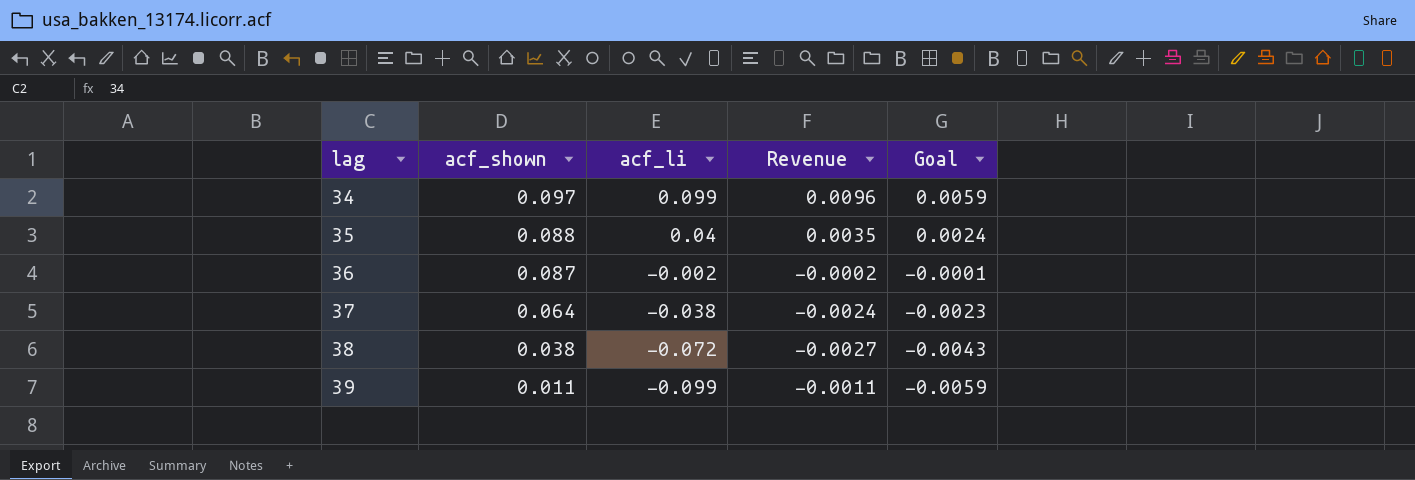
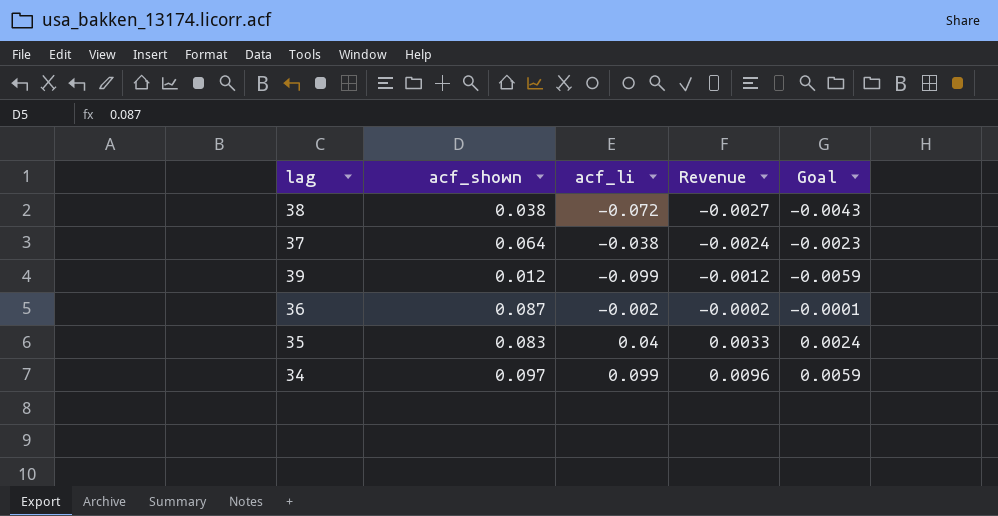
row order: lag ascending -> Revenue ascending
39 | acf_shown: 0.011 -> 0.012
39 | Revenue: -0.0011 -> -0.0012
35 | acf_shown: 0.088 -> 0.083
35 | Revenue: 0.0035 -> 0.0033

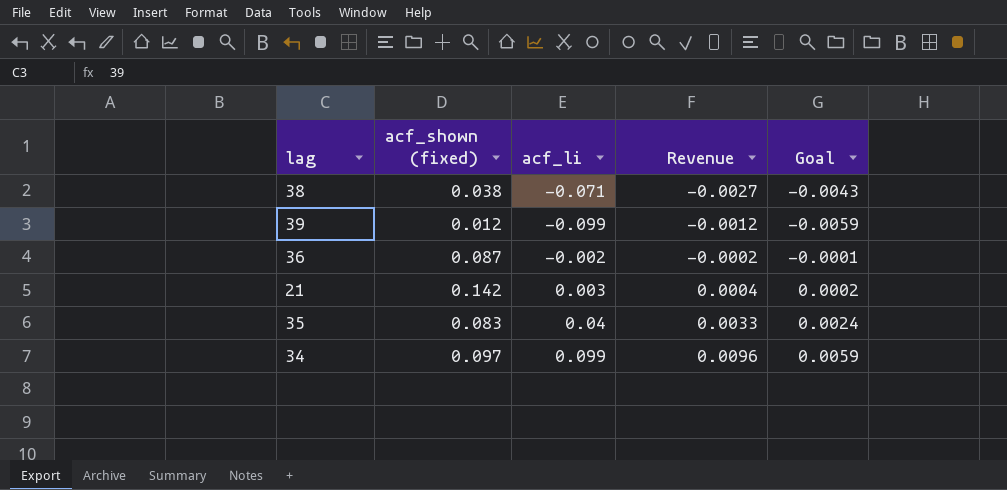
column name: acf_shown -> acf_shown (fixed)
row 37: 0.064 | -0.038 | -0.0024 | -0.0023 -> none
38 | acf_li: -0.072 -> -0.071
row 21: none -> 0.142 | 0.003 | 0.0004 | 0.0002

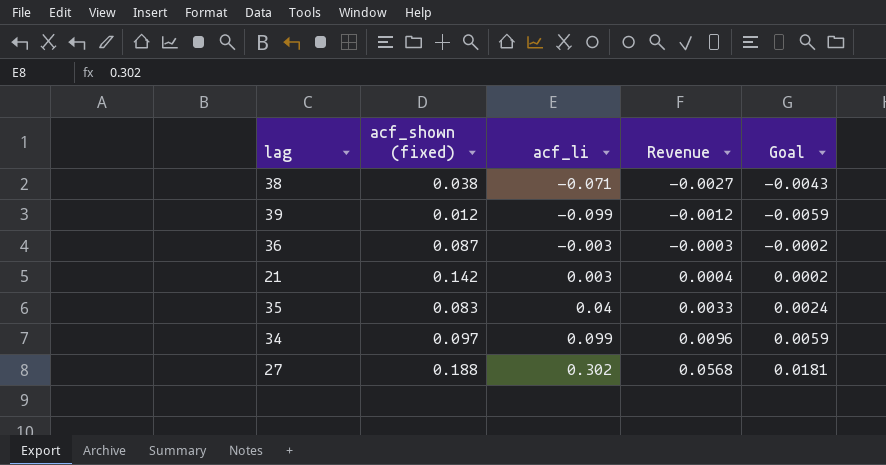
36 | acf_li: -0.002 -> -0.003
36 | Revenue: -0.0002 -> -0.0003
36 | Goal: -0.0001 -> -0.0002
row 27: none -> 0.188 | 0.302 | 0.0568 | 0.0181

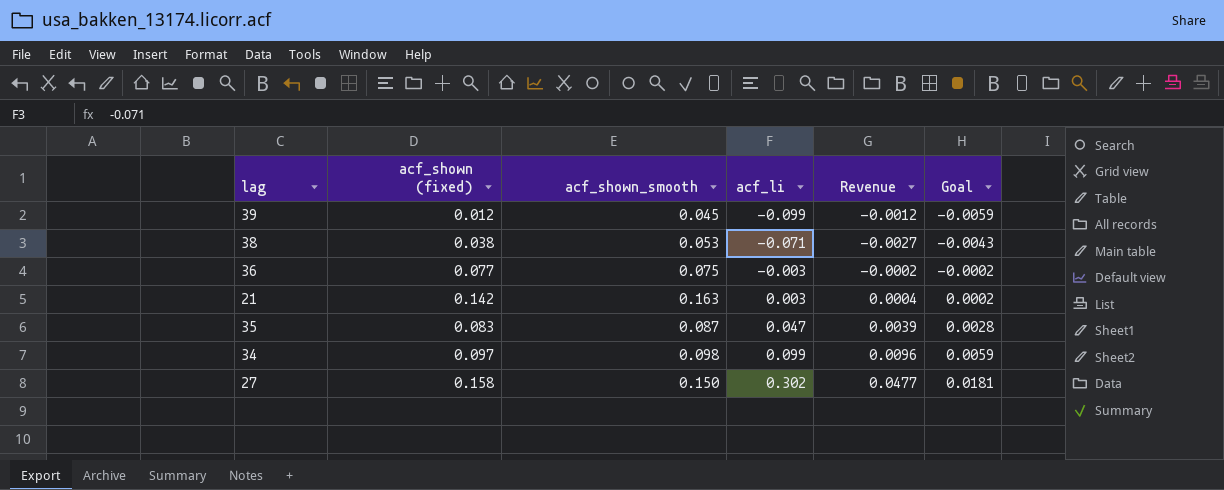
row order: Revenue ascending -> acf_li ascending
column acf_shown_smooth | position: none -> 3
36 | acf_shown (fixed): 0.087 -> 0.077
36 | Revenue: -0.0003 -> -0.0002
35 | acf_li: 0.04 -> 0.047
35 | Revenue: 0.0033 -> 0.0039
35 | Goal: 0.0024 -> 0.0028
27 | acf_shown (fixed): 0.188 -> 0.158
27 | Revenue: 0.0568 -> 0.0477

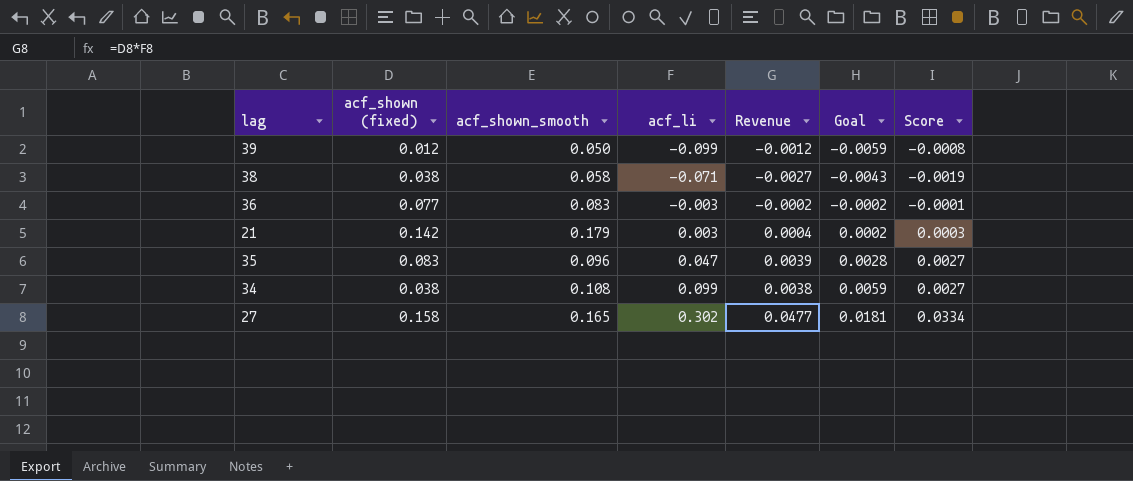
column Score | formula: none -> [Revenue] * 0.7
39 | acf_shown_smooth: 0.045 -> 0.050
38 | acf_shown_smooth: 0.053 -> 0.058
36 | acf_shown_smooth: 0.075 -> 0.083
21 | acf_shown_smooth: 0.163 -> 0.179
35 | acf_shown_smooth: 0.087 -> 0.096
34 | acf_shown (fixed): 0.097 -> 0.038
34 | acf_shown_smooth: 0.098 -> 0.108
34 | Revenue: 0.0096 -> 0.0038
27 | acf_shown_smooth: 0.150 -> 0.165

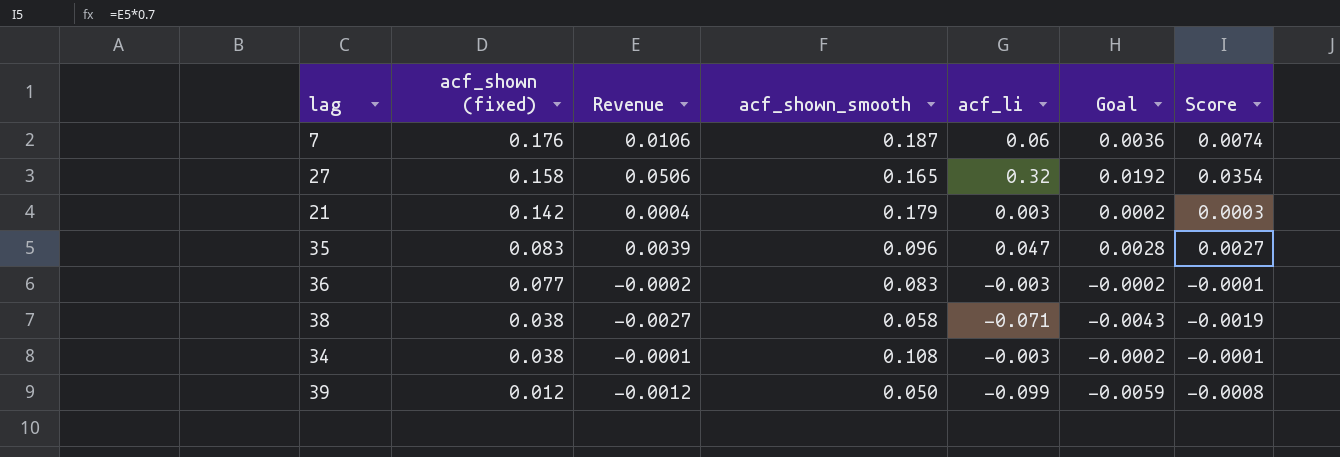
row order: acf_li ascending -> acf_shown (fixed) descending
column Revenue | position: 5 -> 3
row 7: none -> 0.176 | 0.0106 | 0.187 | 0.06 | 0.0036 | 0.0074
27 | Revenue: 0.0477 -> 0.0506
27 | acf_li: 0.302 -> 0.32
27 | Goal: 0.0181 -> 0.0192
27 | Score: 0.0334 -> 0.0354
34 | Revenue: 0.0038 -> -0.0001
34 | acf_li: 0.099 -> -0.003
34 | Goal: 0.0059 -> -0.0002
34 | Score: 0.0027 -> -0.0001

